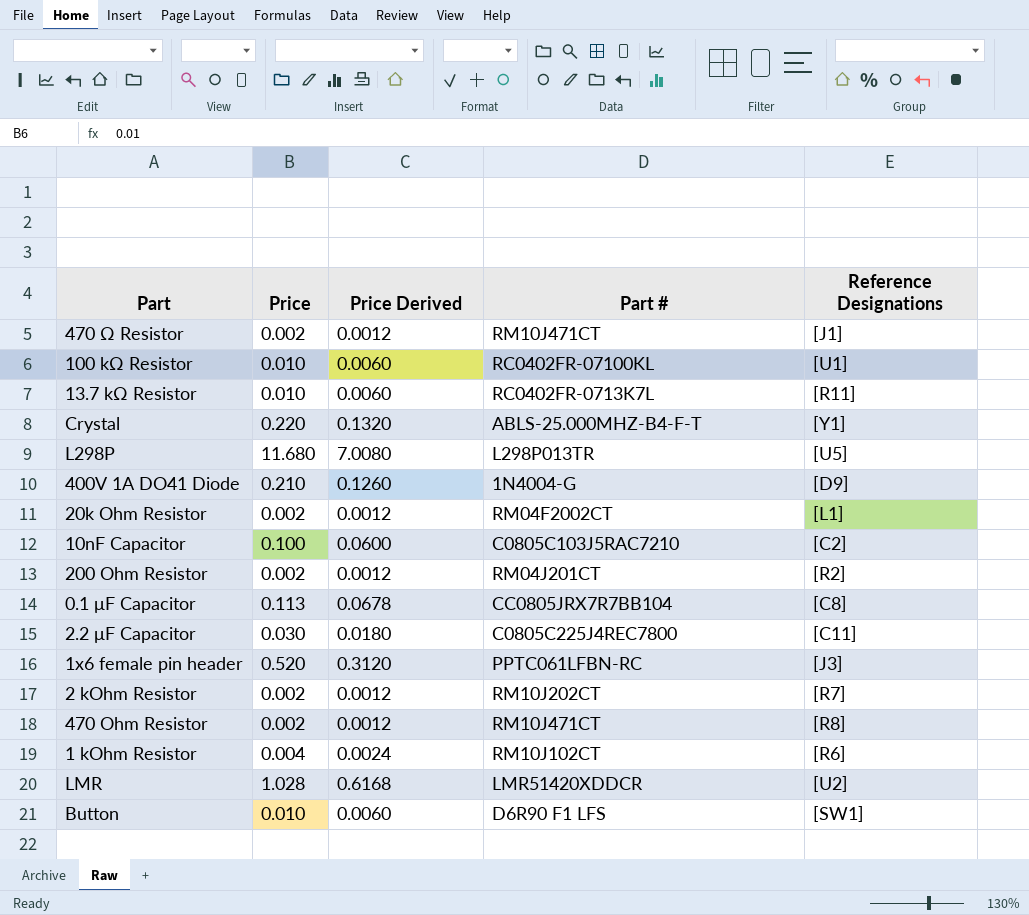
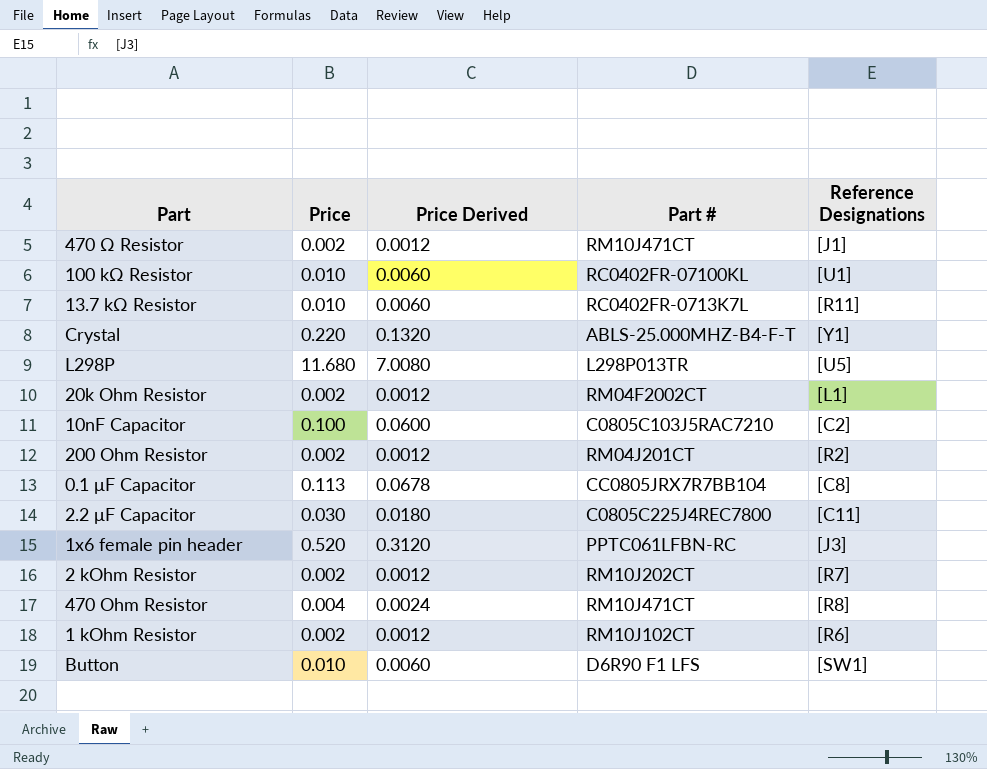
row 400V 1A DO41 Diode: 0.210 | 0.1260 | 1N4004-G | [D9] -> none
row LMR: 1.028 | 0.6168 | LMR51420XDDCR | [U2] -> none
470 Ohm Resistor | Price: 0.002 -> 0.004
470 Ohm Resistor | Price Derived: 0.0012 -> 0.0024
1 kOhm Resistor | Price: 0.004 -> 0.002
1 kOhm Resistor | Price Derived: 0.0024 -> 0.0012

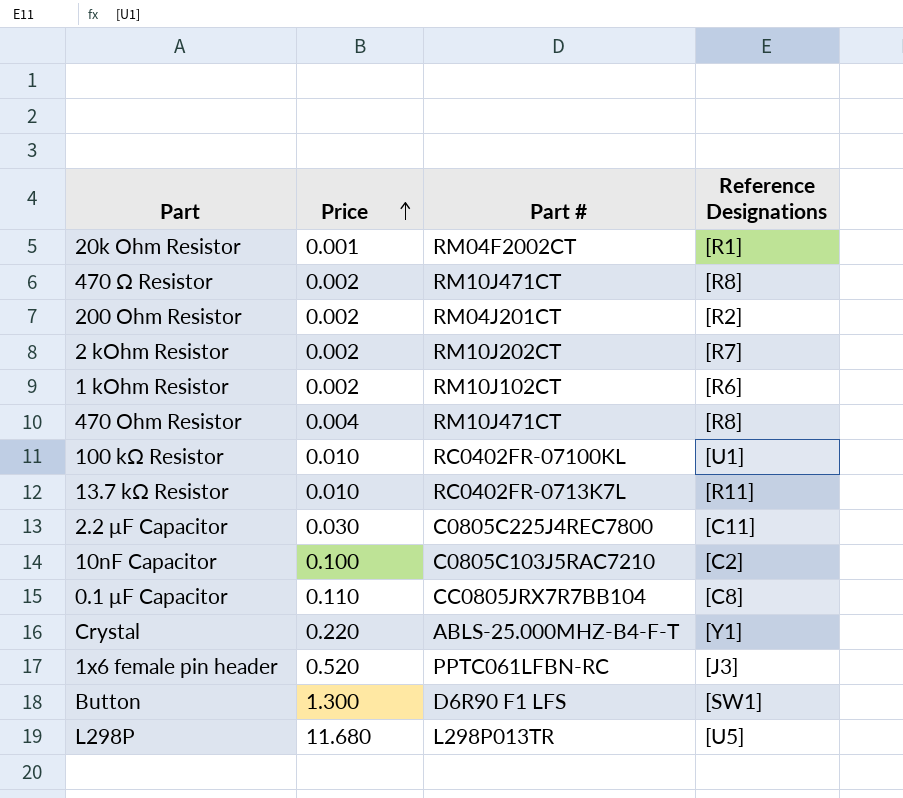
row order: none -> Price ascending
column Price Derived | formula: [Price] * 0.6 -> none
20k Ohm Resistor | Price: 0.002 -> 0.001
20k Ohm Resistor | Reference Designations: [L1] -> [R1]
470 Ω Resistor | Reference Designations: [J1] -> [R8]
0.1 μF Capacitor | Price: 0.113 -> 0.110
Button | Price: 0.010 -> 1.300

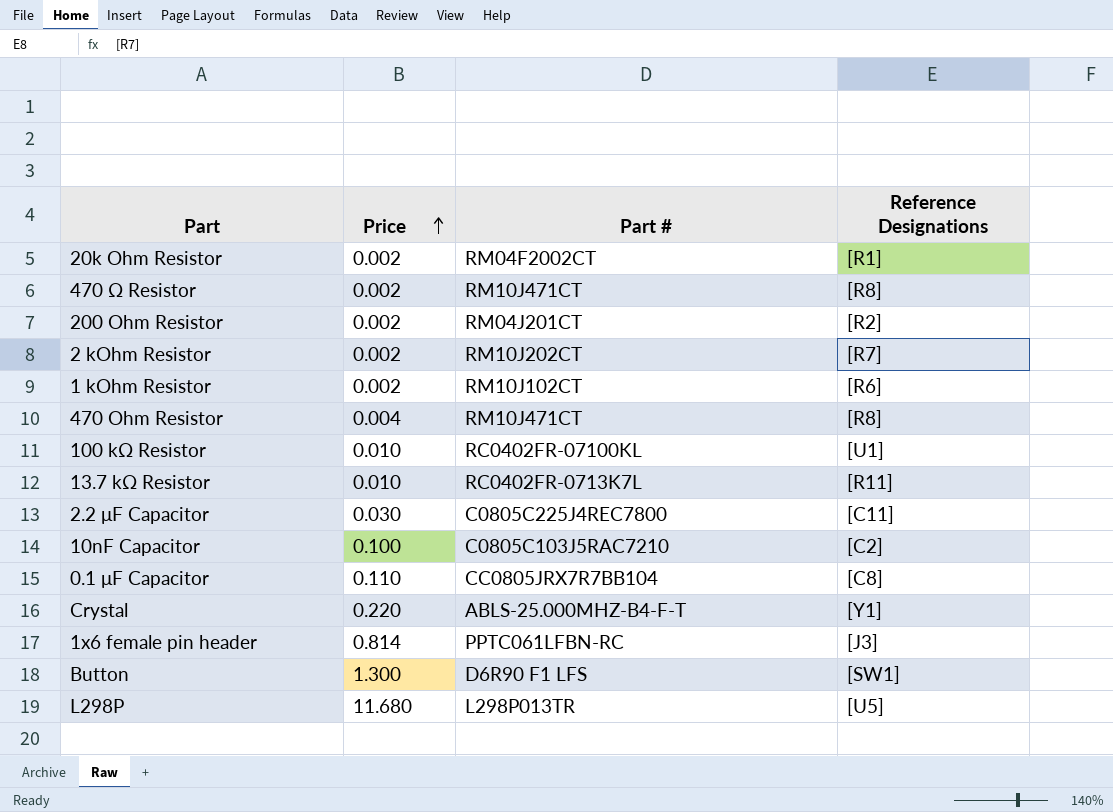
20k Ohm Resistor | Price: 0.001 -> 0.002
1x6 female pin header | Price: 0.520 -> 0.814

